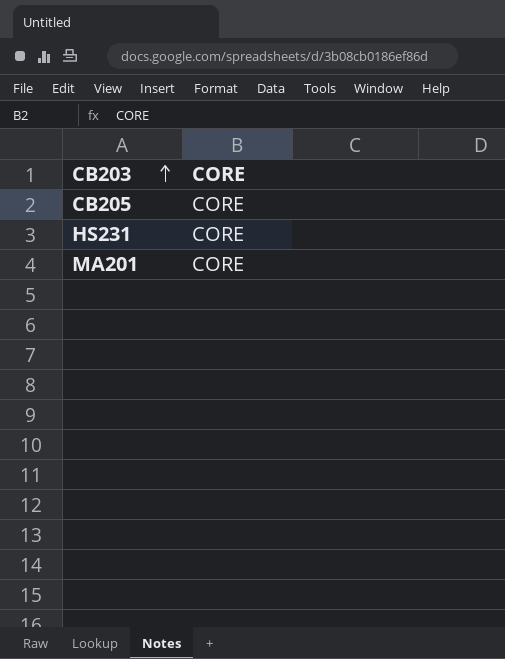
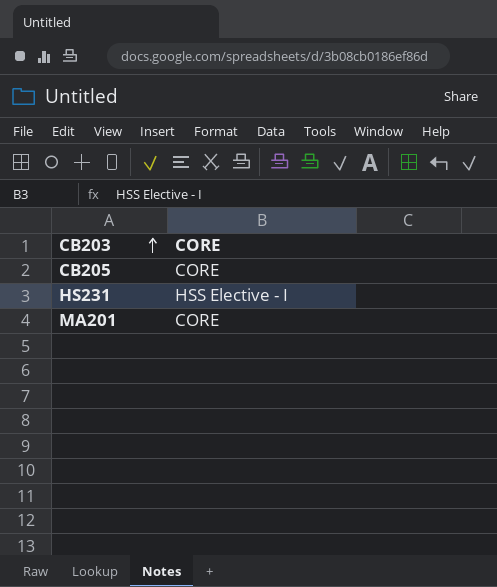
HS231 | CORE: CORE -> HSS Elective - I

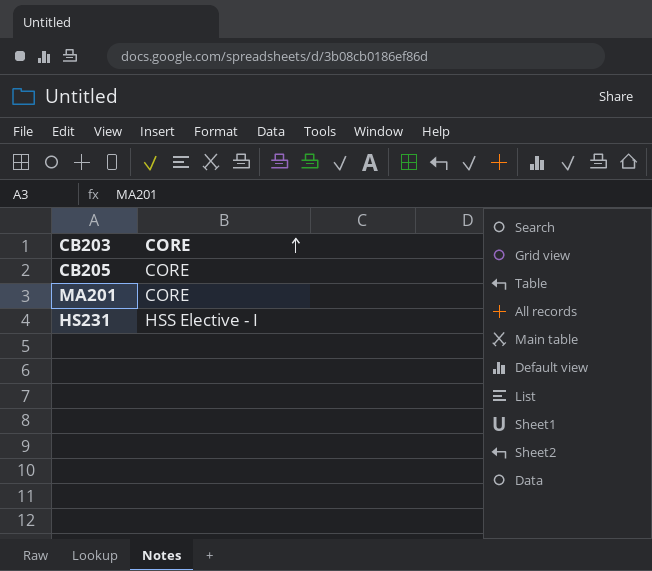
row order: CB203 ascending -> CORE ascending

